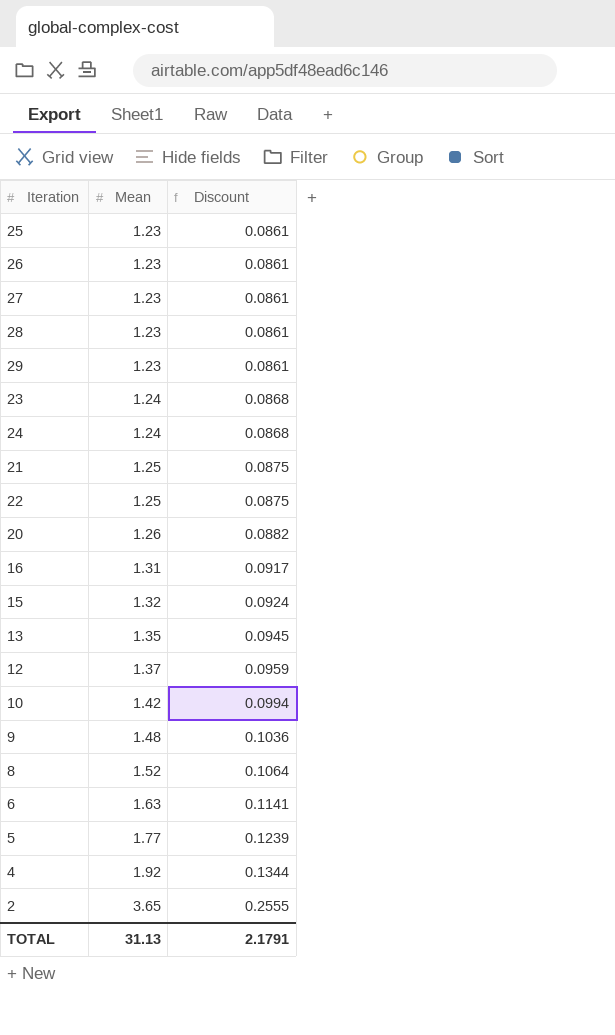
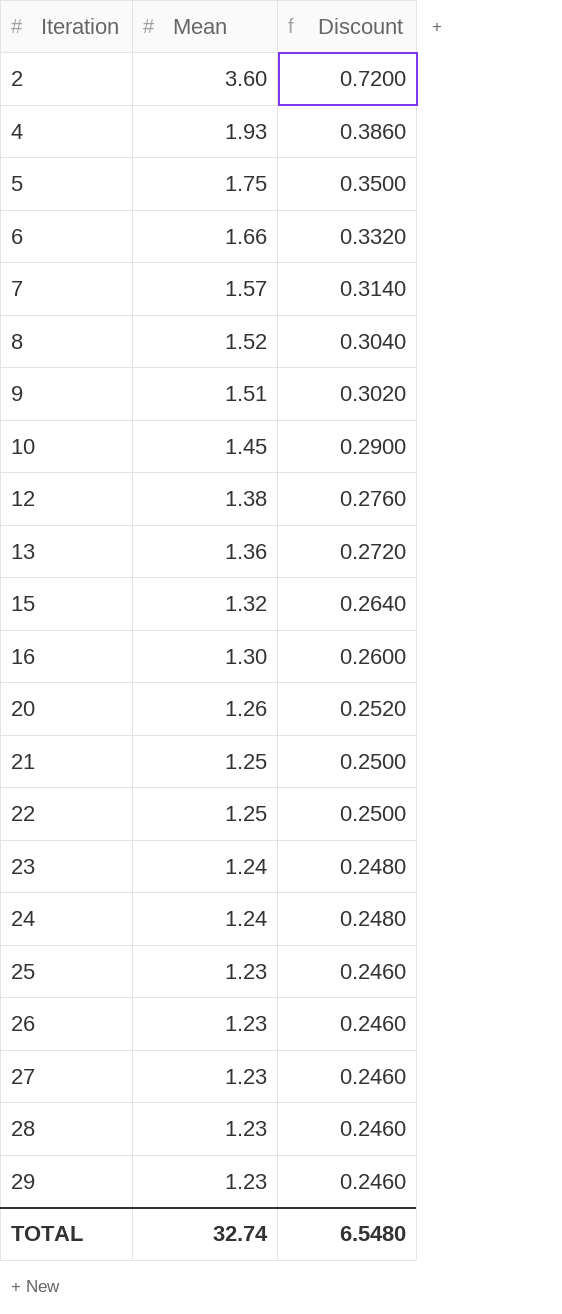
row order: Mean ascending -> Iteration ascending
column Discount | formula: [Mean] * 0.07 -> [Mean] * 0.2
2 | Mean: 3.65 -> 3.60
4 | Mean: 1.92 -> 1.93
5 | Mean: 1.77 -> 1.75
6 | Mean: 1.63 -> 1.66
row 7: none -> 1.57 | 0.3140
9 | Mean: 1.48 -> 1.51
10 | Mean: 1.42 -> 1.45
12 | Mean: 1.37 -> 1.38
13 | Mean: 1.35 -> 1.36
16 | Mean: 1.31 -> 1.30
TOTAL | Mean: 31.13 -> 32.74
TOTAL | Discount: 2.1791 -> 6.5480

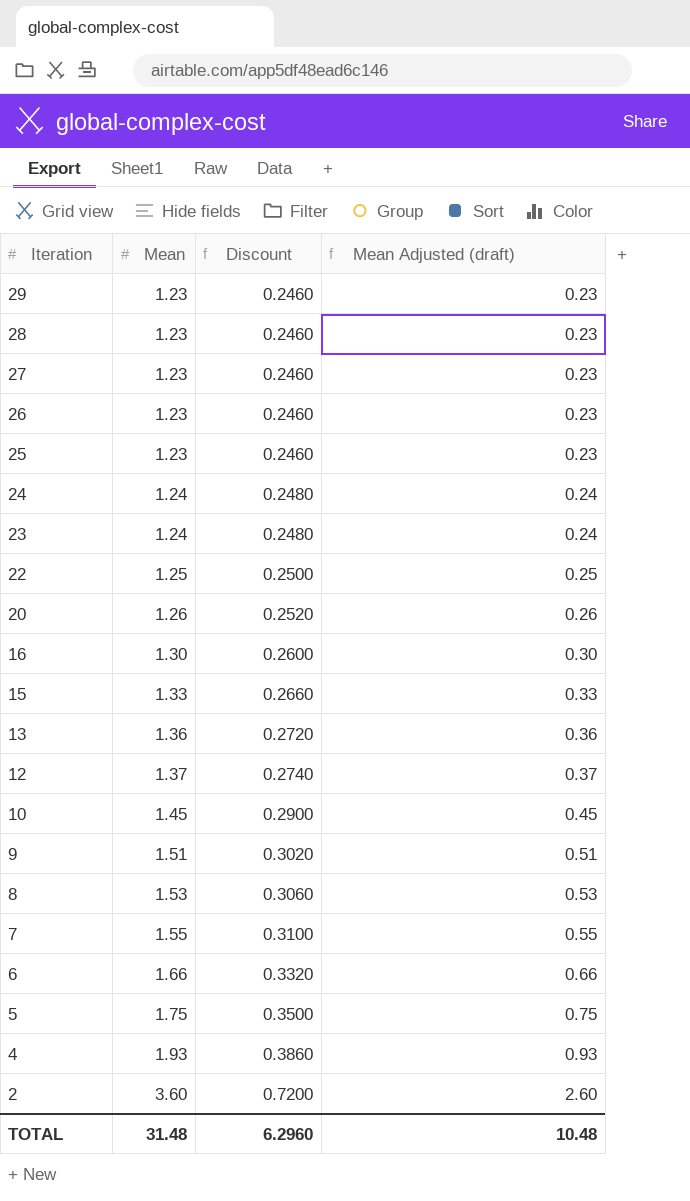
row order: Iteration ascending -> Iteration descending
column Mean Adjusted (draft) | formula: none -> [Mean] - 1
row 21: 1.25 | 0.2500 -> none
15 | Mean: 1.32 -> 1.33
15 | Discount: 0.2640 -> 0.2660
12 | Mean: 1.38 -> 1.37
12 | Discount: 0.2760 -> 0.2740
8 | Mean: 1.52 -> 1.53
8 | Discount: 0.3040 -> 0.3060
7 | Mean: 1.57 -> 1.55
7 | Discount: 0.3140 -> 0.3100
TOTAL | Mean: 32.74 -> 31.48
TOTAL | Discount: 6.5480 -> 6.2960

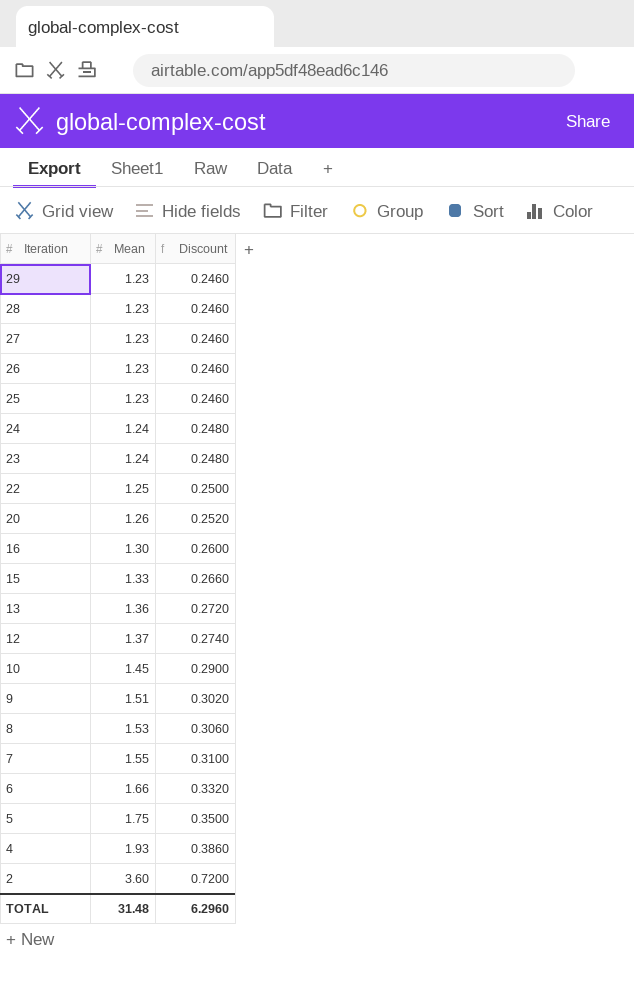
column Mean Adjusted (draft) | formula: [Mean] - 1 -> none

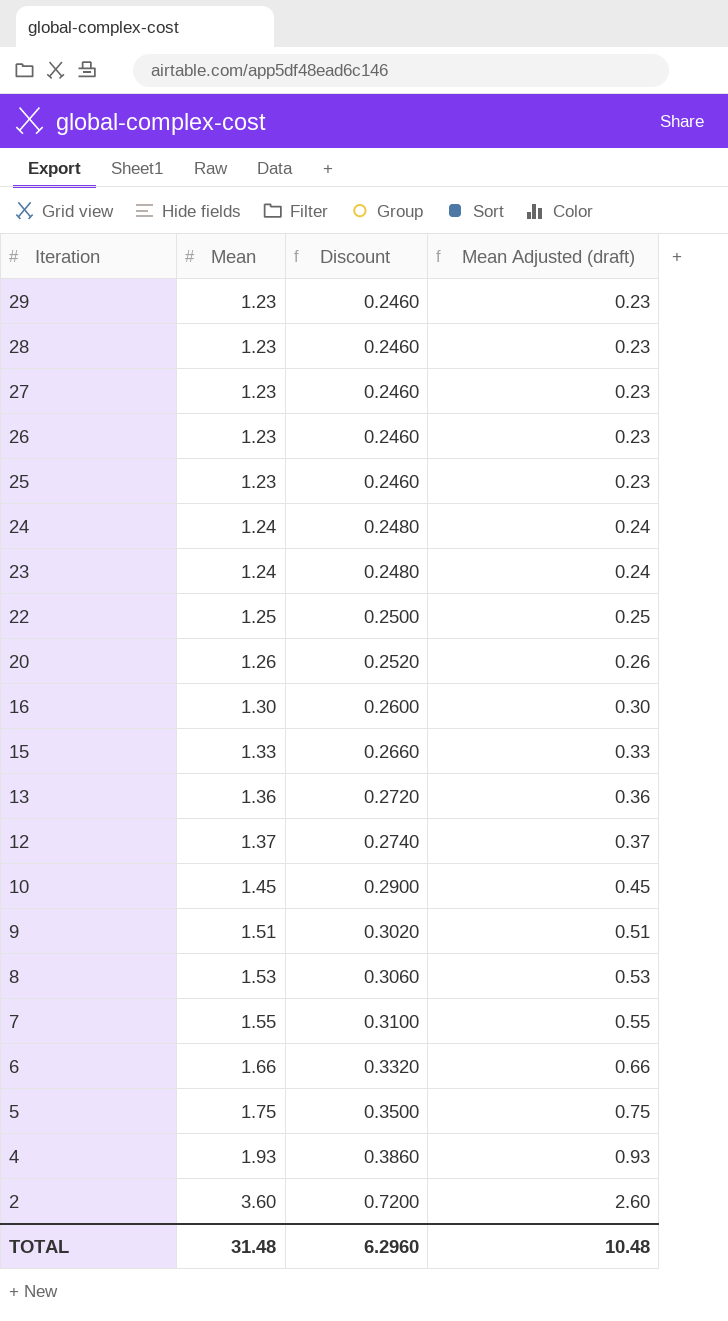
column Mean Adjusted (draft) | formula: none -> [Mean] - 1

